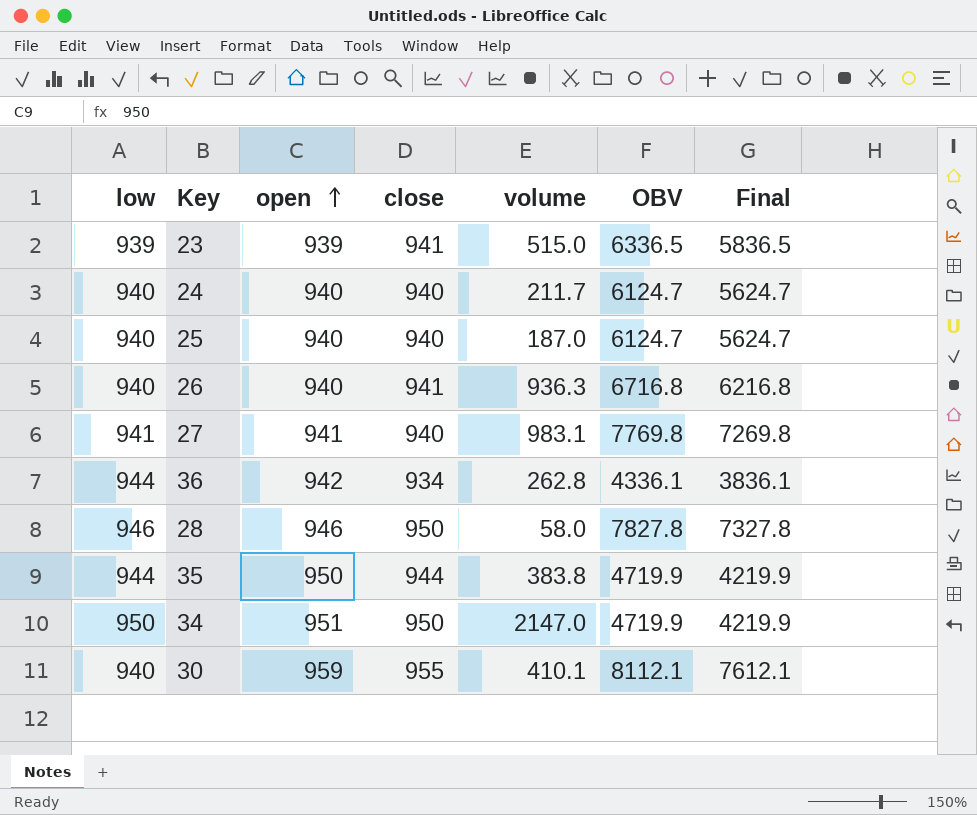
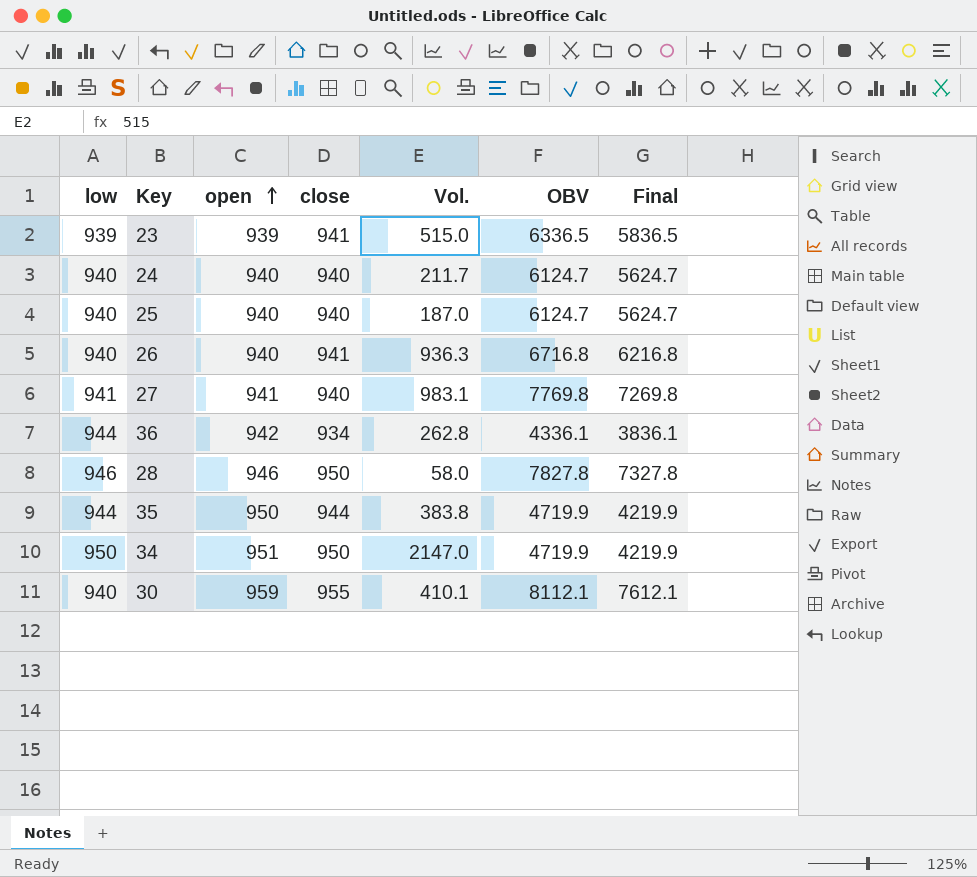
column name: volume -> Vol.

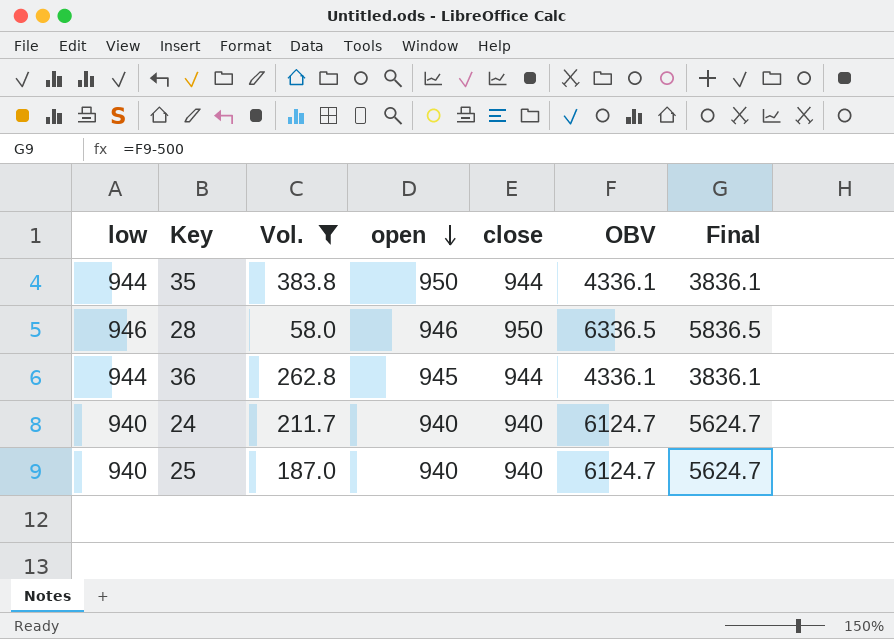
filter: none -> Vol. <= 383.8
row order: open ascending -> open descending
column Vol. | position: 5 -> 3
35 | OBV: 4719.9 -> 4336.1
35 | Final: 4219.9 -> 3836.1
28 | OBV: 7827.8 -> 6336.5
28 | Final: 7327.8 -> 5836.5
36 | open: 942 -> 945
36 | close: 934 -> 944

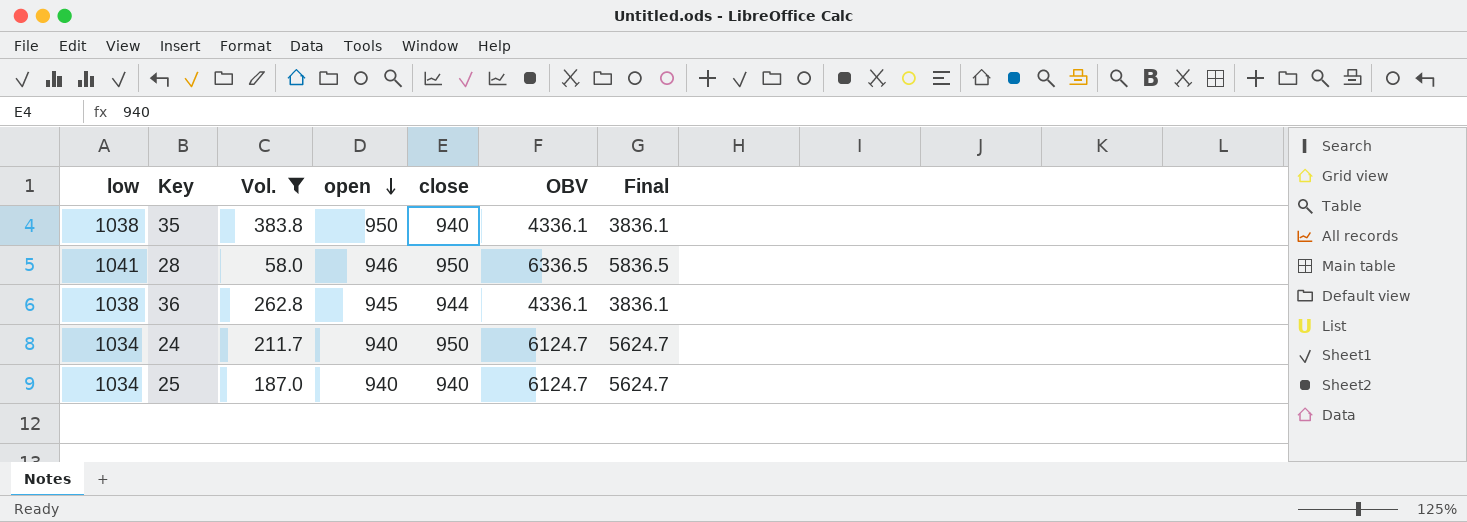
35 | low: 944 -> 1038
35 | close: 944 -> 940
28 | low: 946 -> 1041
36 | low: 944 -> 1038
24 | low: 940 -> 1034
24 | close: 940 -> 950
25 | low: 940 -> 1034

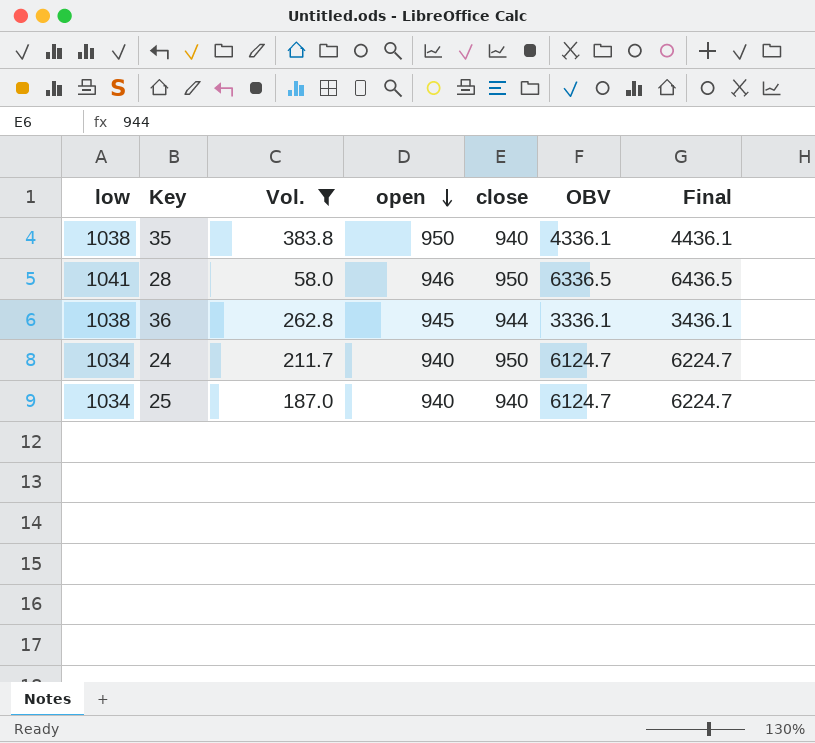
column Final | formula: [OBV] - 500 -> [OBV] + 100
36 | OBV: 4336.1 -> 3336.1

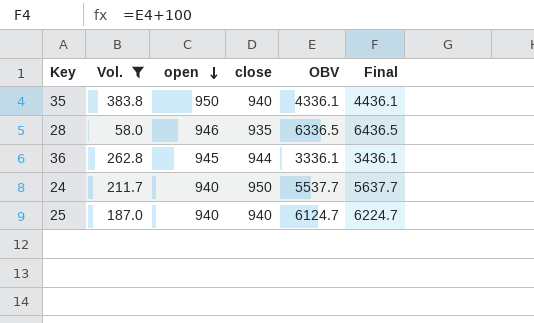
column low | position: 1 -> none
28 | close: 950 -> 935
24 | OBV: 6124.7 -> 5537.7
24 | Final: 6224.7 -> 5637.7

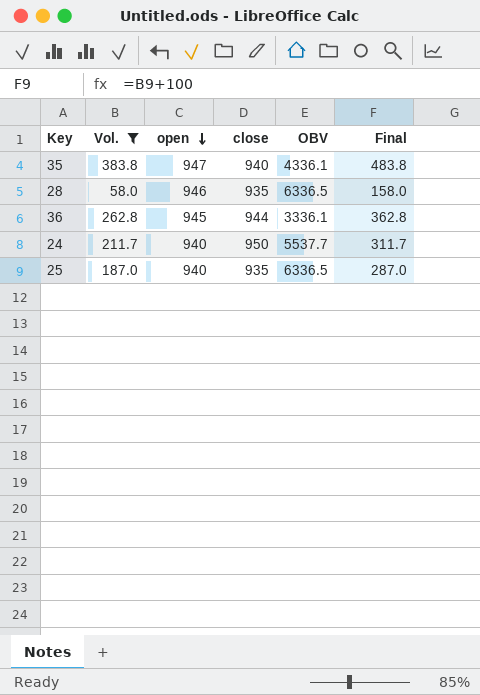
column Final | formula: [OBV] + 100 -> [Vol.] + 100
35 | open: 950 -> 947
25 | close: 940 -> 935
25 | OBV: 6124.7 -> 6336.5

